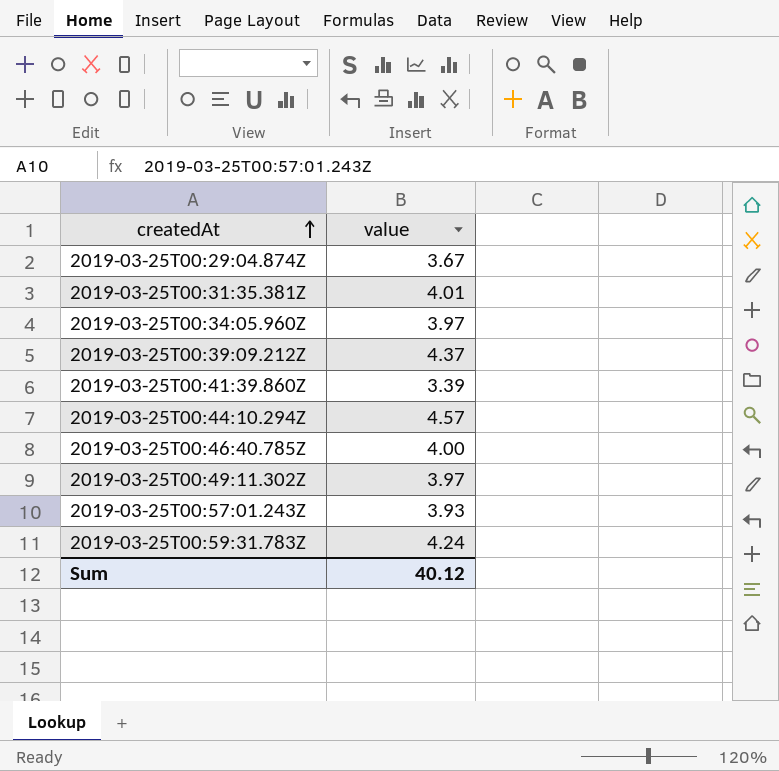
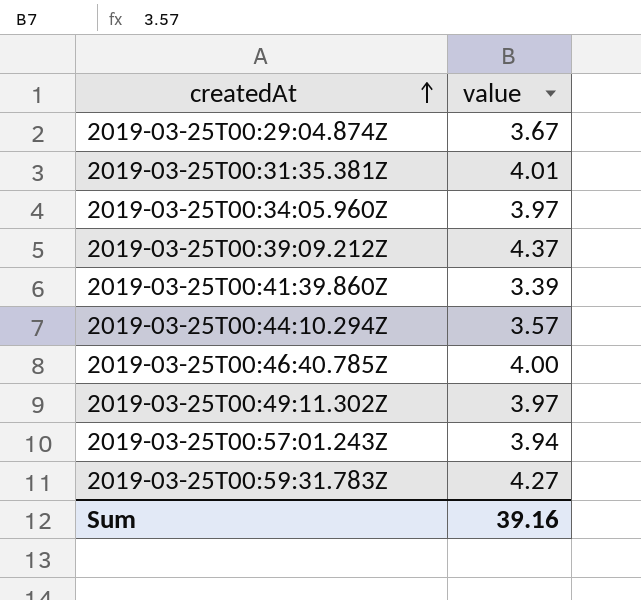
2019-03-25T00:44:10.294Z | value: 4.57 -> 3.57
2019-03-25T00:57:01.243Z | value: 3.93 -> 3.94
2019-03-25T00:59:31.783Z | value: 4.24 -> 4.27
Sum | value: 40.12 -> 39.16

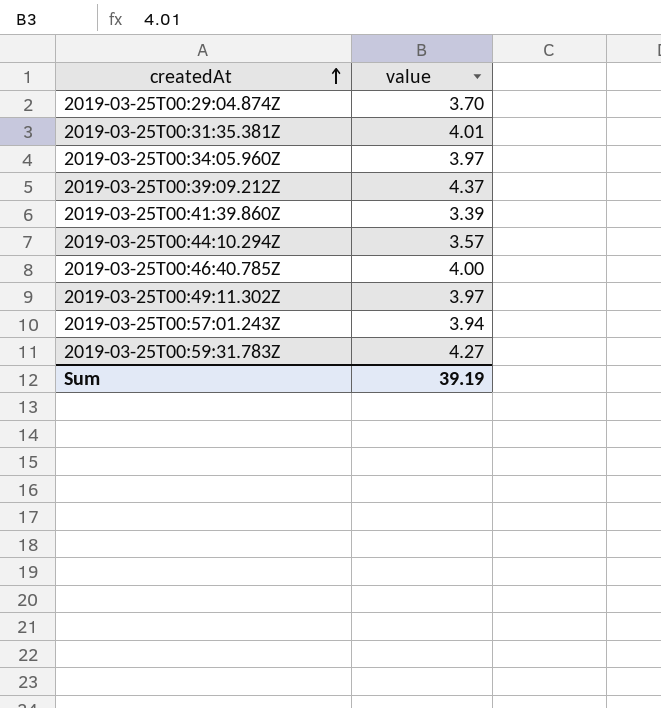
2019-03-25T00:29:04.874Z | value: 3.67 -> 3.70
Sum | value: 39.16 -> 39.19

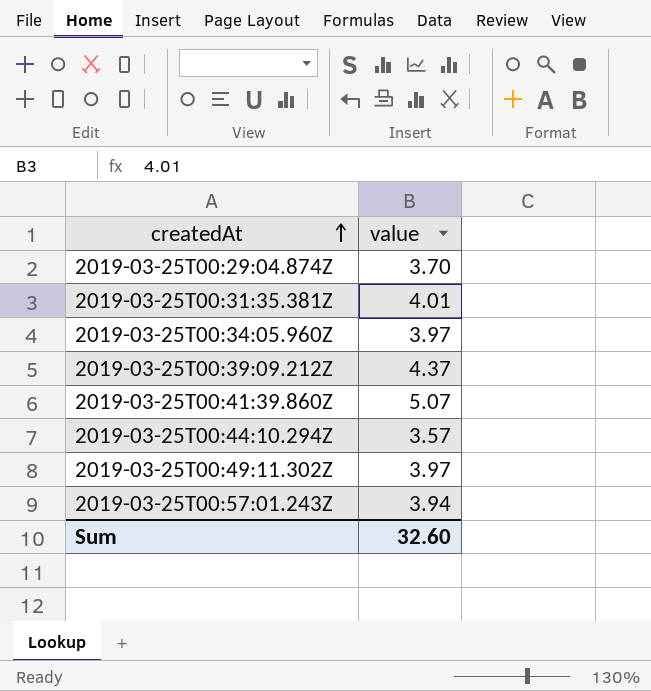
row 2019-03-25T00:46:40.785Z: 4.00 -> none
row 2019-03-25T00:59:31.783Z: 4.27 -> none
2019-03-25T00:41:39.860Z | value: 3.39 -> 5.07
Sum | value: 39.19 -> 32.60

